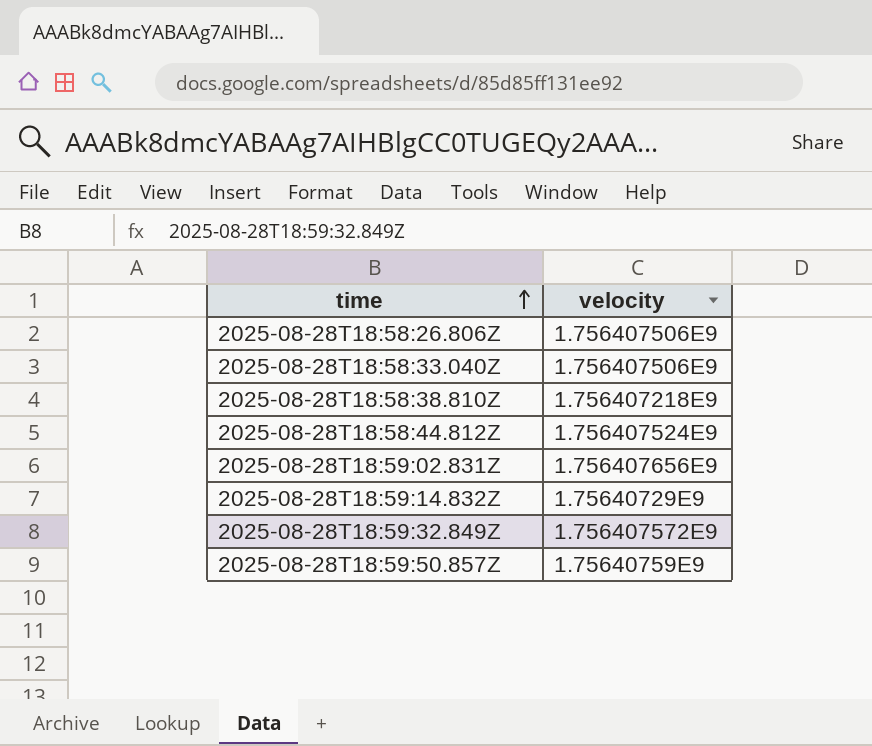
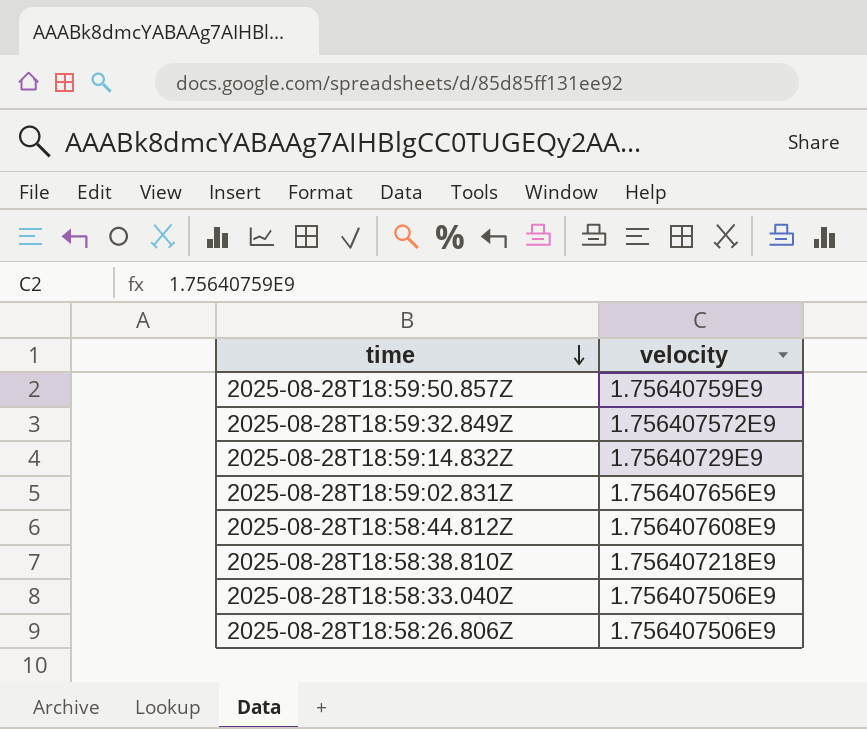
row order: time ascending -> time descending
2025-08-28T18:58:44.812Z | velocity: 1.756407524E9 -> 1.756407608E9

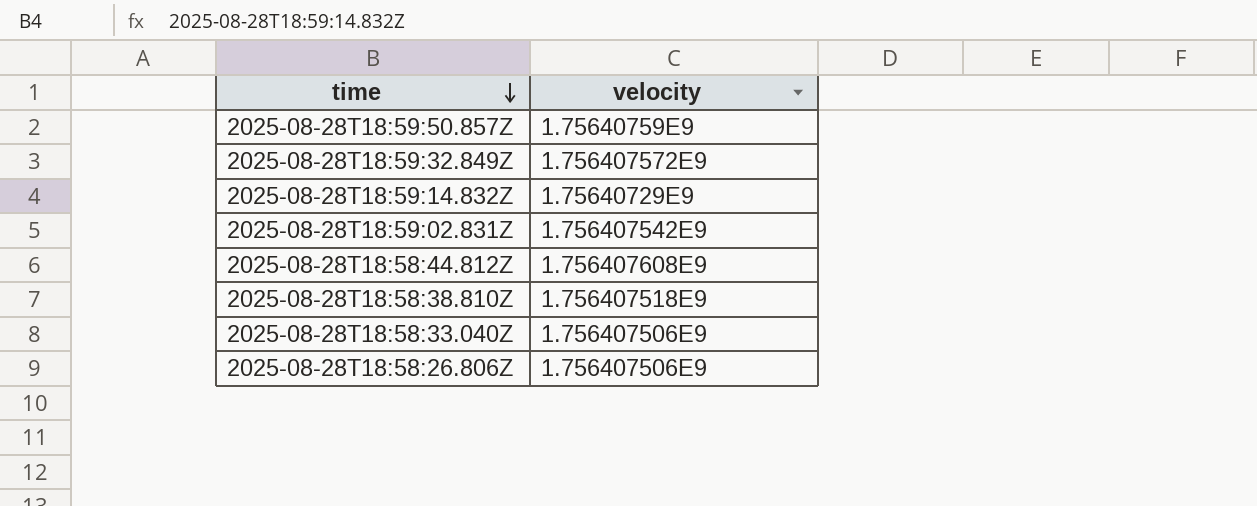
2025-08-28T18:59:02.831Z | velocity: 1.756407656E9 -> 1.756407542E9
2025-08-28T18:58:38.810Z | velocity: 1.756407218E9 -> 1.756407518E9

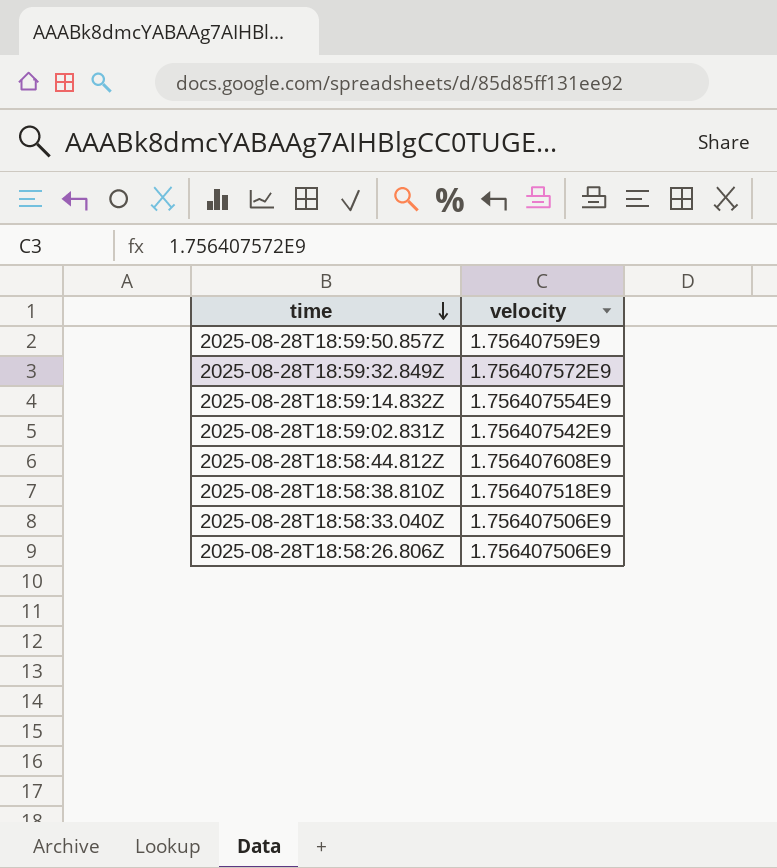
2025-08-28T18:59:14.832Z | velocity: 1.75640729E9 -> 1.756407554E9

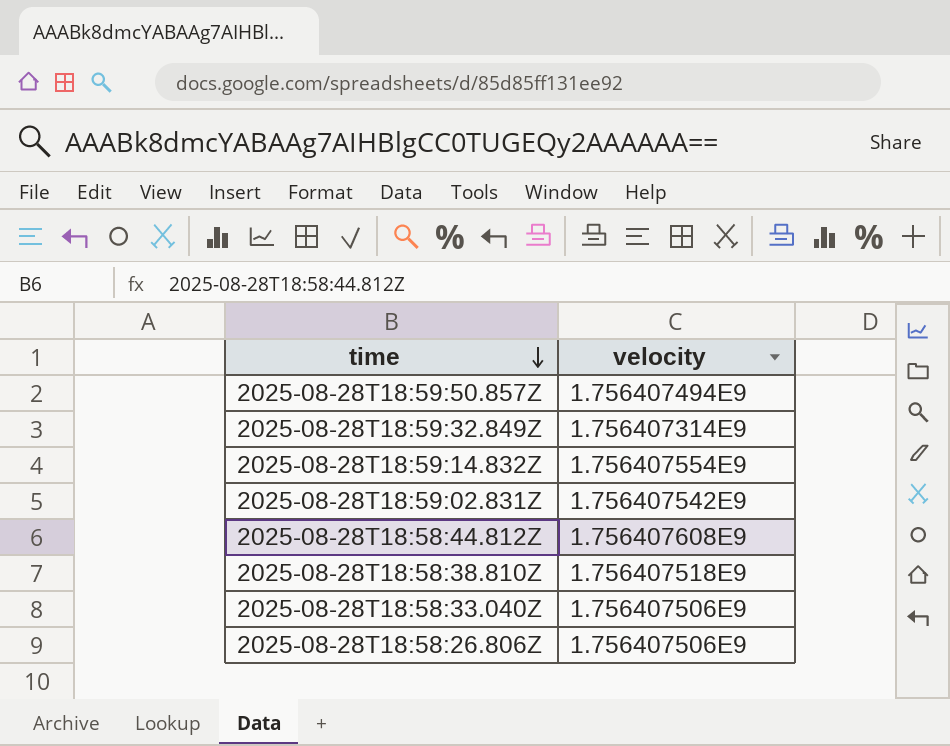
2025-08-28T18:59:50.857Z | velocity: 1.75640759E9 -> 1.756407494E9
2025-08-28T18:59:32.849Z | velocity: 1.756407572E9 -> 1.756407314E9

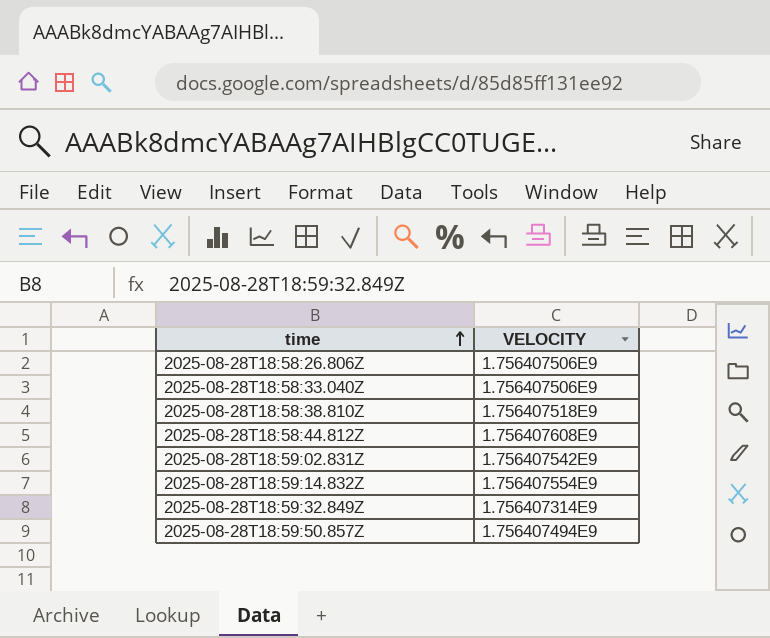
row order: time descending -> time ascending
column name: velocity -> VELOCITY

